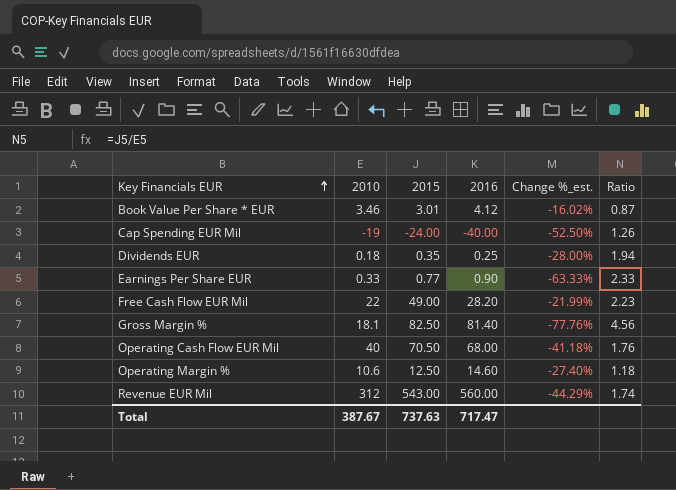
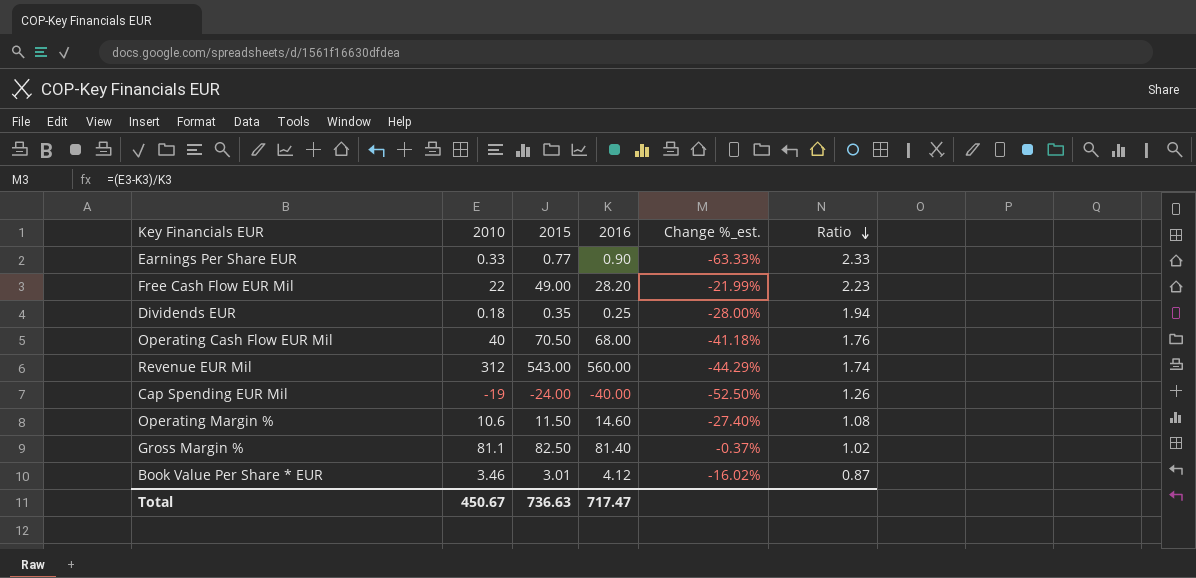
row order: Key Financials EUR ascending -> Ratio descending
Operating Margin % | 2015: 12.50 -> 11.50
Operating Margin % | Ratio: 1.18 -> 1.08
Gross Margin % | 2010: 18.1 -> 81.1
Gross Margin % | Change %_est.: -77.76% -> -0.37%
Gross Margin % | Ratio: 4.56 -> 1.02
Total | 2010: 387.67 -> 450.67
Total | 2015: 737.63 -> 736.63

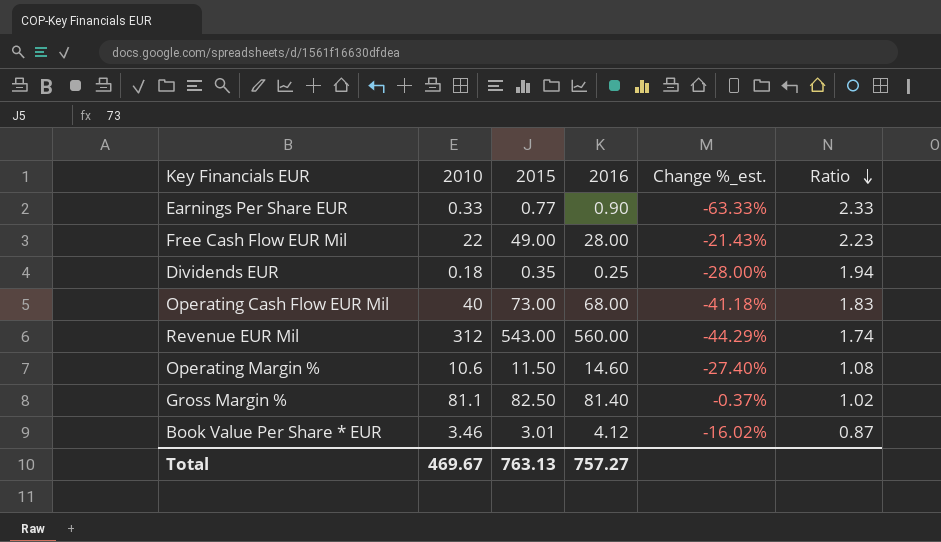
row Cap Spending EUR Mil: -19 | -24.00 | -40.00 | -52.50% | 1.26 -> none
Free Cash Flow EUR Mil | 2016: 28.20 -> 28.00
Free Cash Flow EUR Mil | Change %_est.: -21.99% -> -21.43%
Operating Cash Flow EUR Mil | 2015: 70.50 -> 73.00
Operating Cash Flow EUR Mil | Ratio: 1.76 -> 1.83
Total | 2010: 450.67 -> 469.67
Total | 2015: 736.63 -> 763.13
Total | 2016: 717.47 -> 757.27

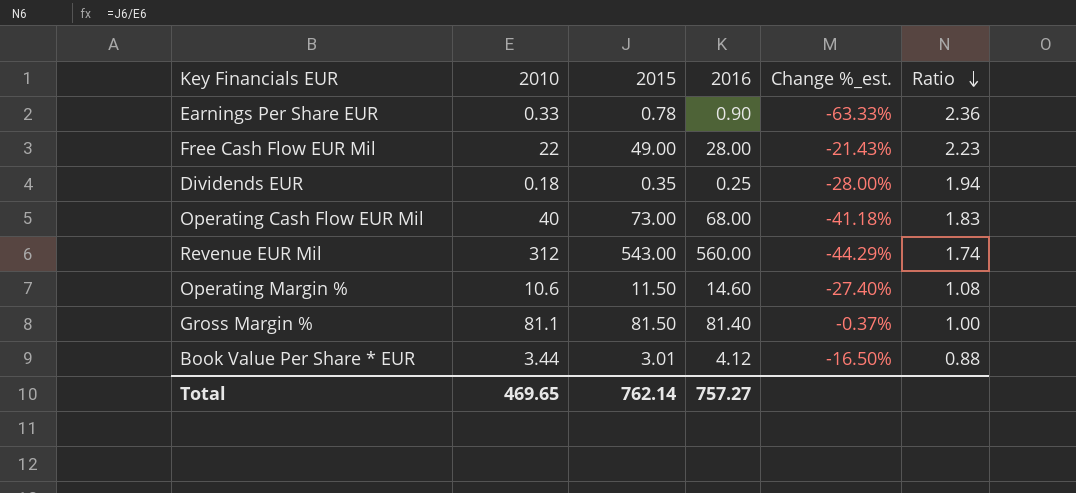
Earnings Per Share EUR | 2015: 0.77 -> 0.78
Earnings Per Share EUR | Ratio: 2.33 -> 2.36
Gross Margin % | 2015: 82.50 -> 81.50
Gross Margin % | Ratio: 1.02 -> 1.00
Book Value Per Share * EUR | 2010: 3.46 -> 3.44
Book Value Per Share * EUR | Change %_est.: -16.02% -> -16.50%
Book Value Per Share * EUR | Ratio: 0.87 -> 0.88
Total | 2010: 469.67 -> 469.65
Total | 2015: 763.13 -> 762.14

